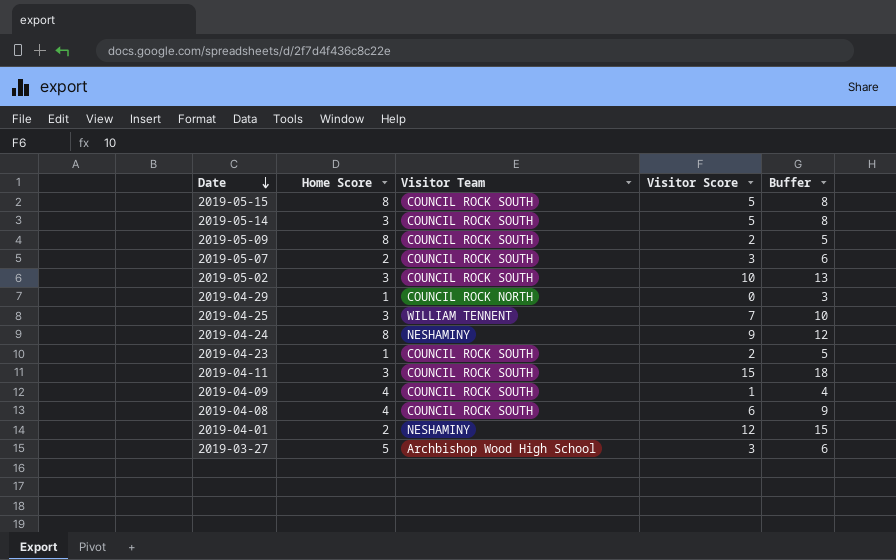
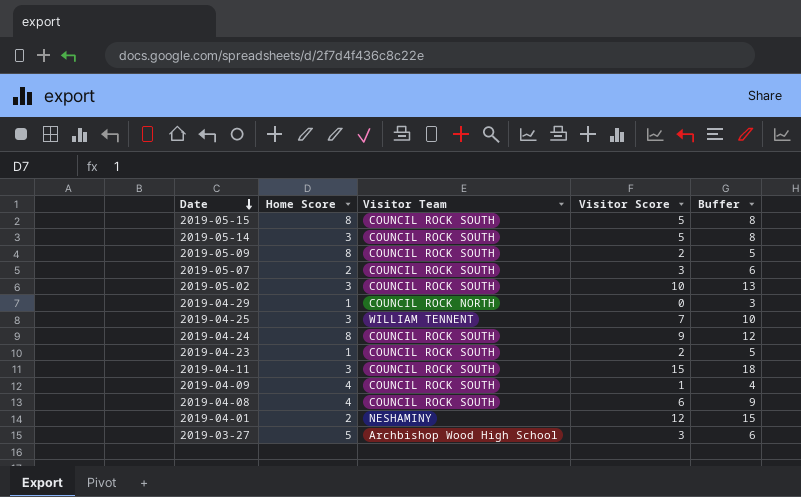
2019-04-24 | Visitor Team: NESHAMINY -> COUNCIL ROCK SOUTH

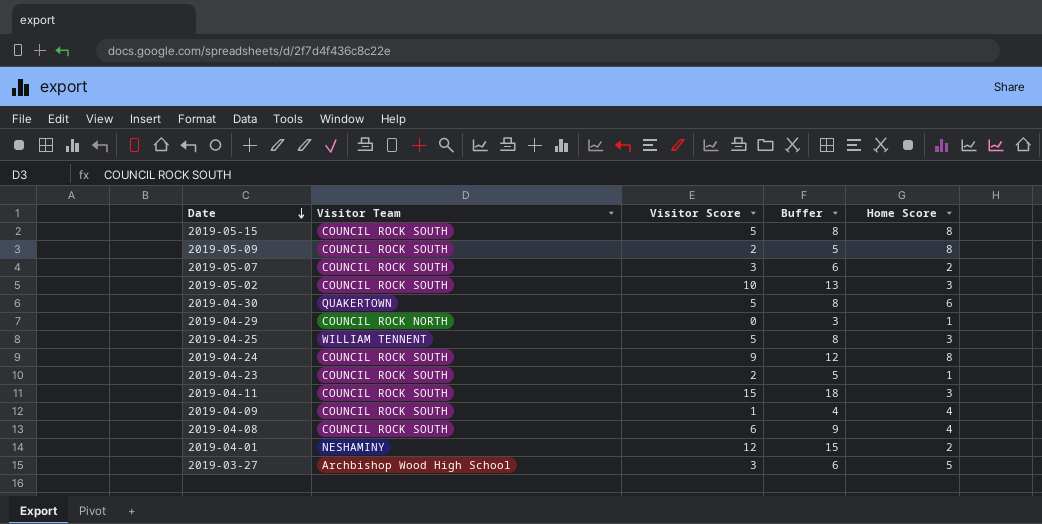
column Home Score | position: 2 -> 5
row 2019-05-14: 3 | COUNCIL ROCK SOUTH | 5 | 8 -> none
row 2019-04-30: none -> QUAKERTOWN | 5 | 8 | 6
2019-04-25 | Visitor Score: 7 -> 5
2019-04-25 | Buffer: 10 -> 8

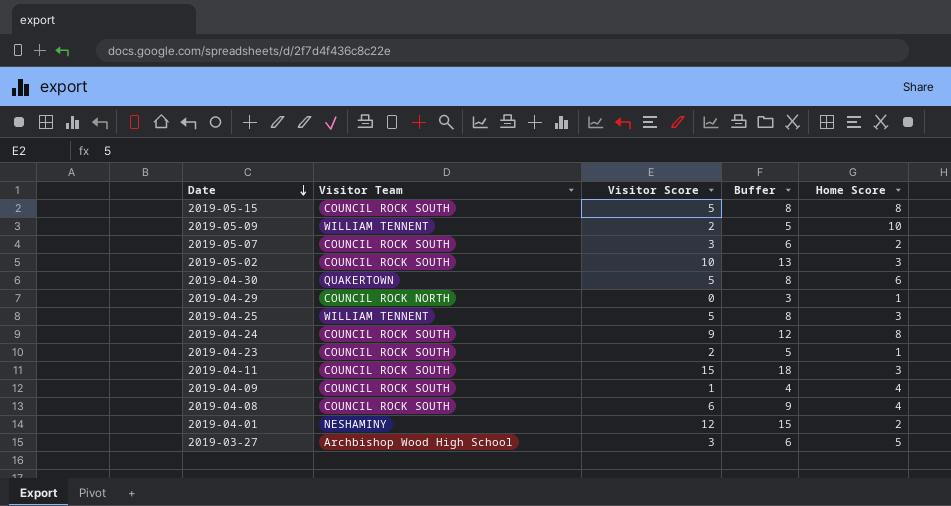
2019-05-09 | Visitor Team: COUNCIL ROCK SOUTH -> WILLIAM TENNENT
2019-05-09 | Home Score: 8 -> 10

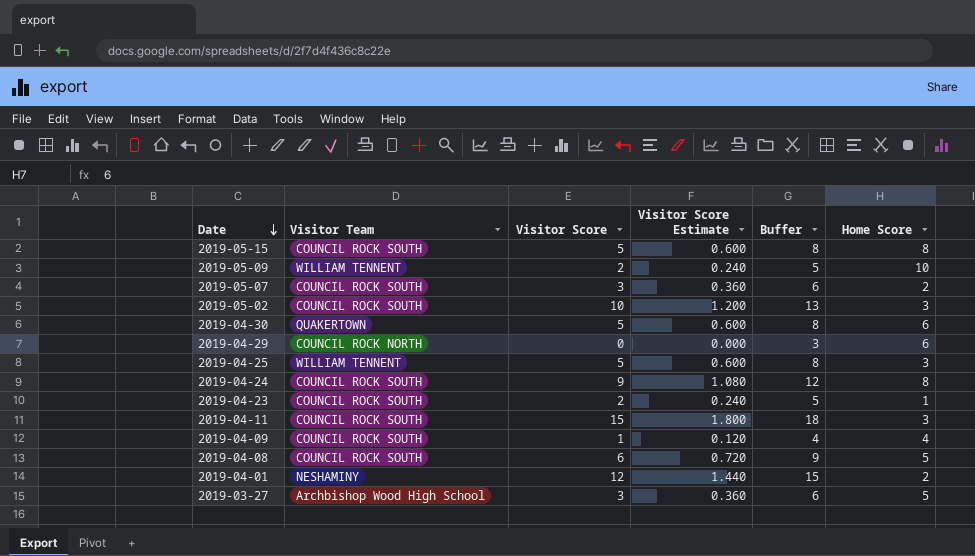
column Visitor Score Estimate | formula: none -> [Visitor Score] * 0.12
2019-04-29 | Home Score: 1 -> 6
2019-04-08 | Home Score: 4 -> 5

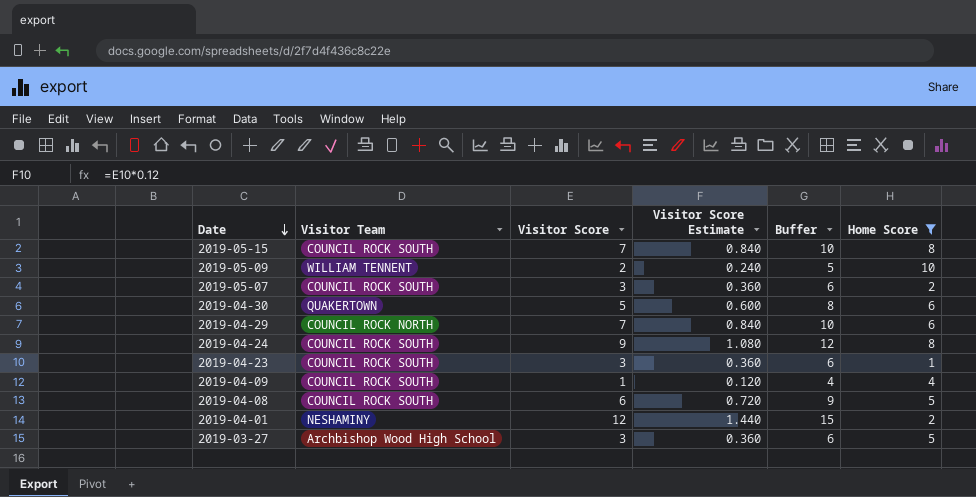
filter: none -> Home Score != 3
2019-05-15 | Visitor Score: 5 -> 7
2019-05-15 | Visitor Score Estimate: 0.600 -> 0.840
2019-05-15 | Buffer: 8 -> 10
2019-04-29 | Visitor Score: 0 -> 7
2019-04-29 | Visitor Score Estimate: 0.000 -> 0.840
2019-04-29 | Buffer: 3 -> 10
2019-04-23 | Visitor Score: 2 -> 3
2019-04-23 | Visitor Score Estimate: 0.240 -> 0.360
2019-04-23 | Buffer: 5 -> 6

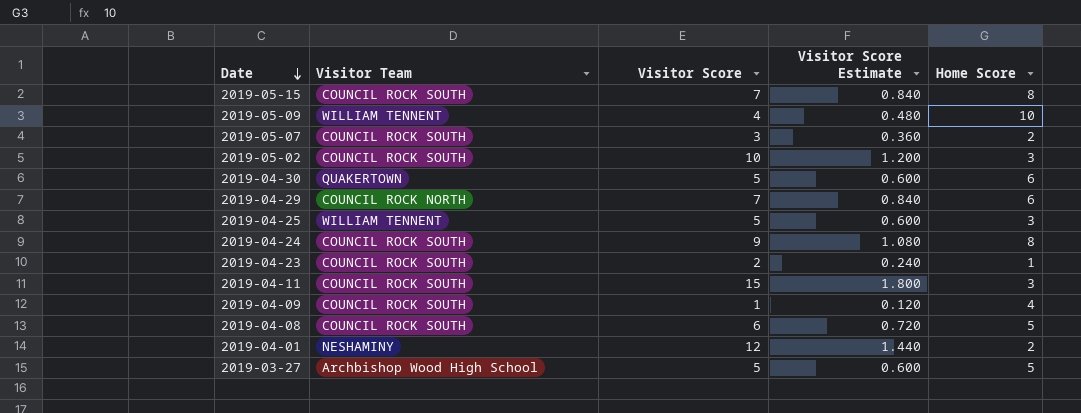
filter: Home Score != 3 -> none
column Buffer | formula: [Visitor Score] + 3 -> none
2019-05-09 | Visitor Score: 2 -> 4
2019-05-09 | Visitor Score Estimate: 0.240 -> 0.480
2019-04-23 | Visitor Score: 3 -> 2
2019-04-23 | Visitor Score Estimate: 0.360 -> 0.240
2019-03-27 | Visitor Score: 3 -> 5
2019-03-27 | Visitor Score Estimate: 0.360 -> 0.600

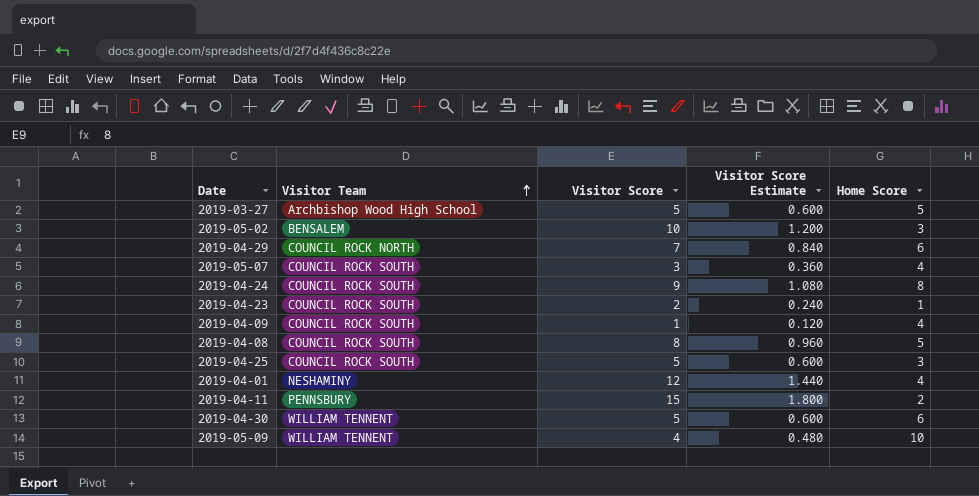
row order: Date descending -> Visitor Team ascending
row 2019-05-15: COUNCIL ROCK SOUTH | 7 | 0.840 | 8 -> none
2019-05-02 | Visitor Team: COUNCIL ROCK SOUTH -> BENSALEM
2019-05-07 | Home Score: 2 -> 4
2019-04-08 | Visitor Score: 6 -> 8
2019-04-08 | Visitor Score Estimate: 0.720 -> 0.960
2019-04-25 | Visitor Team: WILLIAM TENNENT -> COUNCIL ROCK SOUTH
2019-04-01 | Home Score: 2 -> 4
2019-04-11 | Visitor Team: COUNCIL ROCK SOUTH -> PENNSBURY
2019-04-11 | Home Score: 3 -> 2
2019-04-30 | Visitor Team: QUAKERTOWN -> WILLIAM TENNENT

